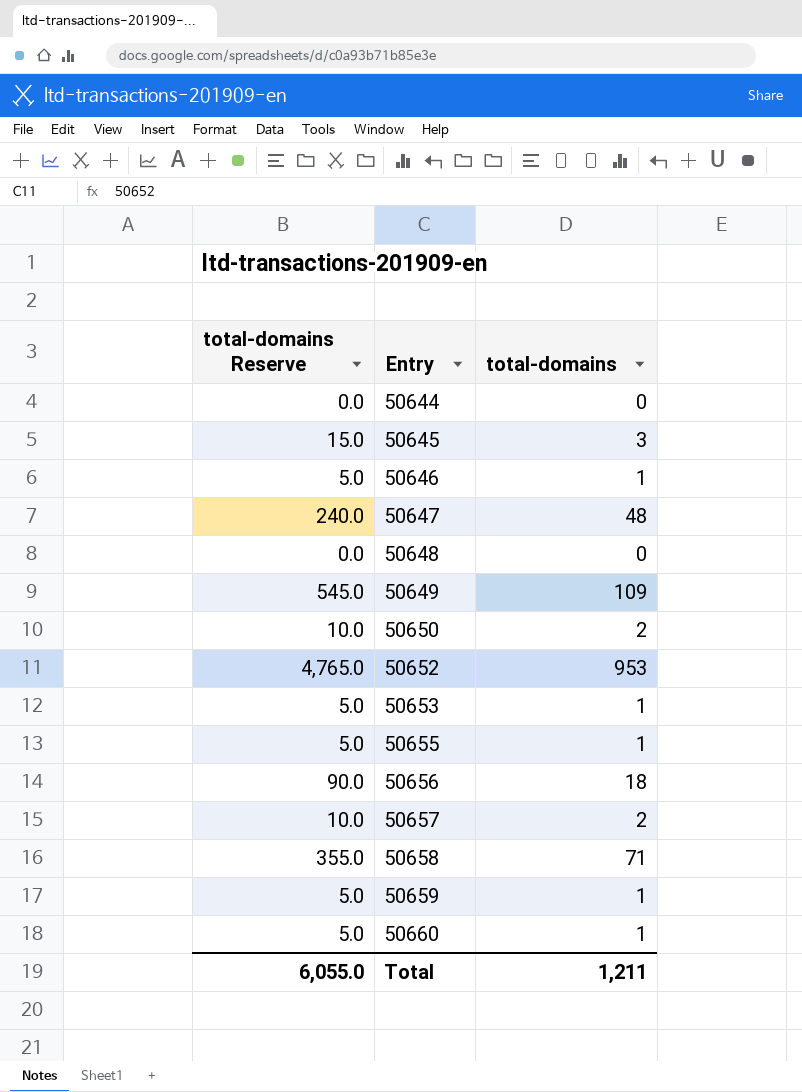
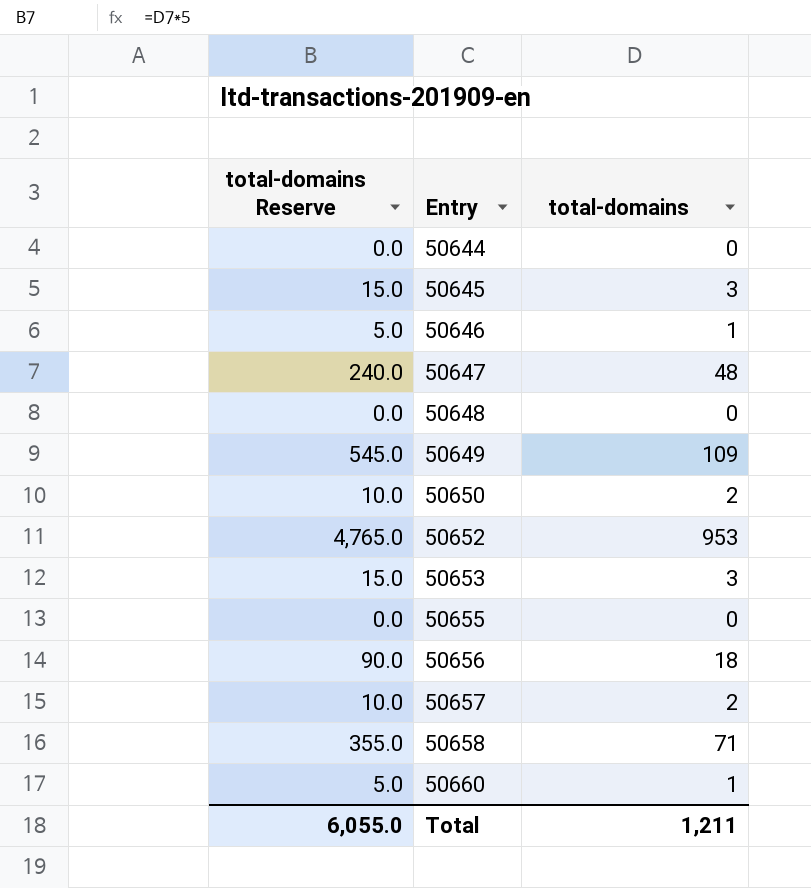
row 50659: 5.0 | 1 -> none
50653 | total-domains Reserve: 5.0 -> 15.0
50653 | total-domains: 1 -> 3
50655 | total-domains Reserve: 5.0 -> 0.0
50655 | total-domains: 1 -> 0

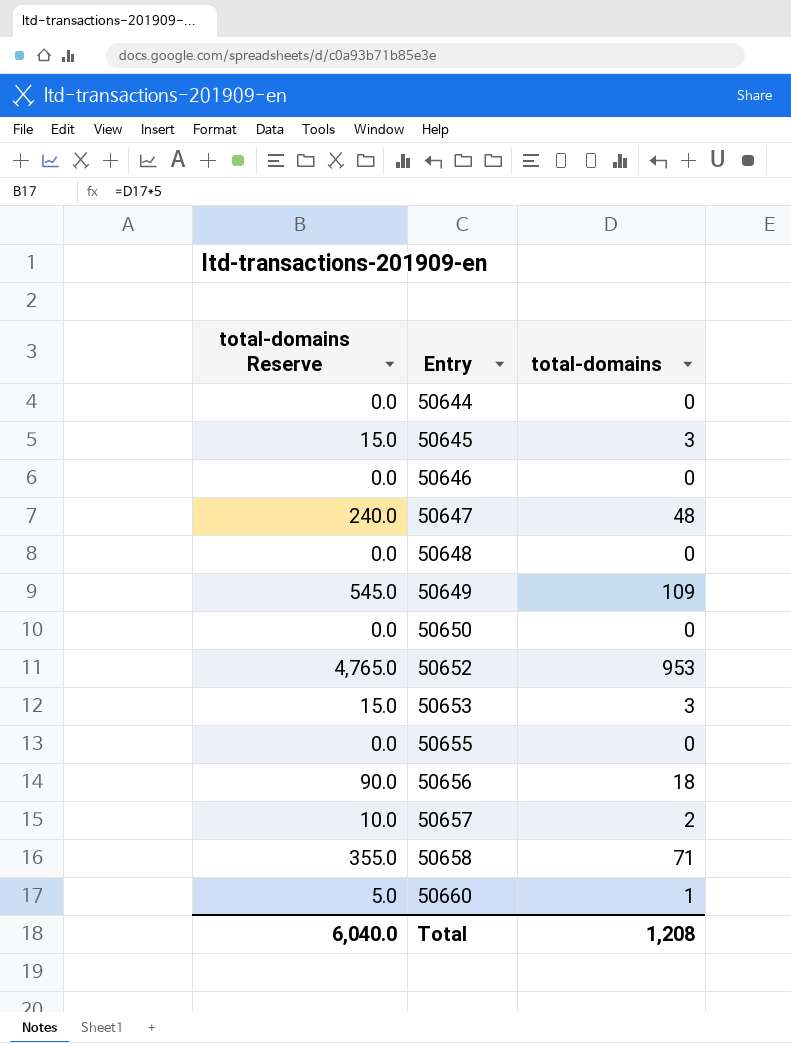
50646 | total-domains Reserve: 5.0 -> 0.0
50646 | total-domains: 1 -> 0
50650 | total-domains Reserve: 10.0 -> 0.0
50650 | total-domains: 2 -> 0
Total | total-domains Reserve: 6,055.0 -> 6,040.0
Total | total-domains: 1,211 -> 1,208

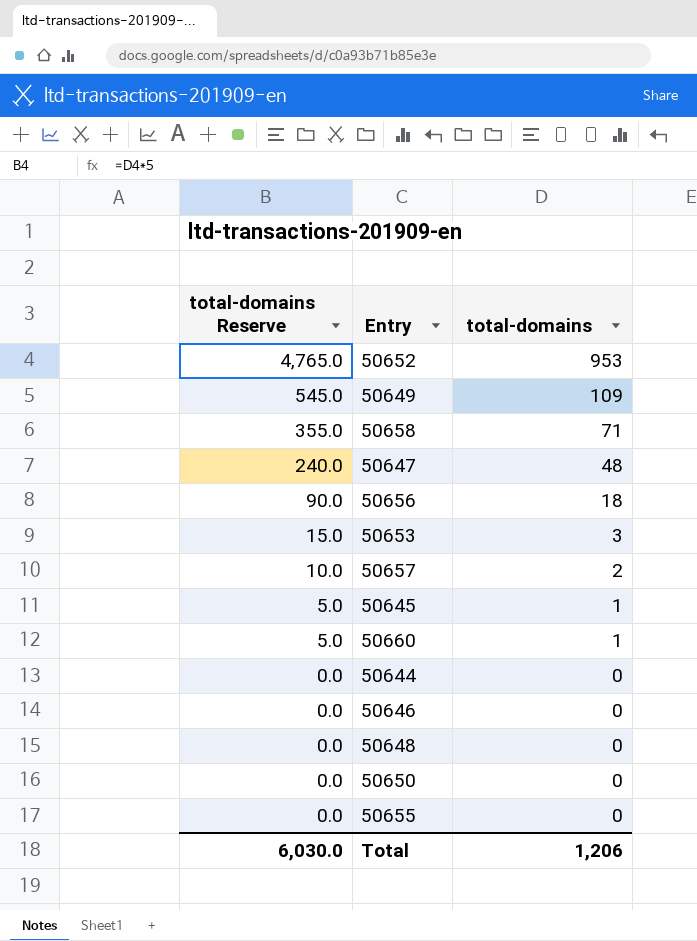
row order: Entry ascending -> total-domains Reserve descending
50645 | total-domains Reserve: 15.0 -> 5.0
50645 | total-domains: 3 -> 1
Total | total-domains Reserve: 6,040.0 -> 6,030.0
Total | total-domains: 1,208 -> 1,206

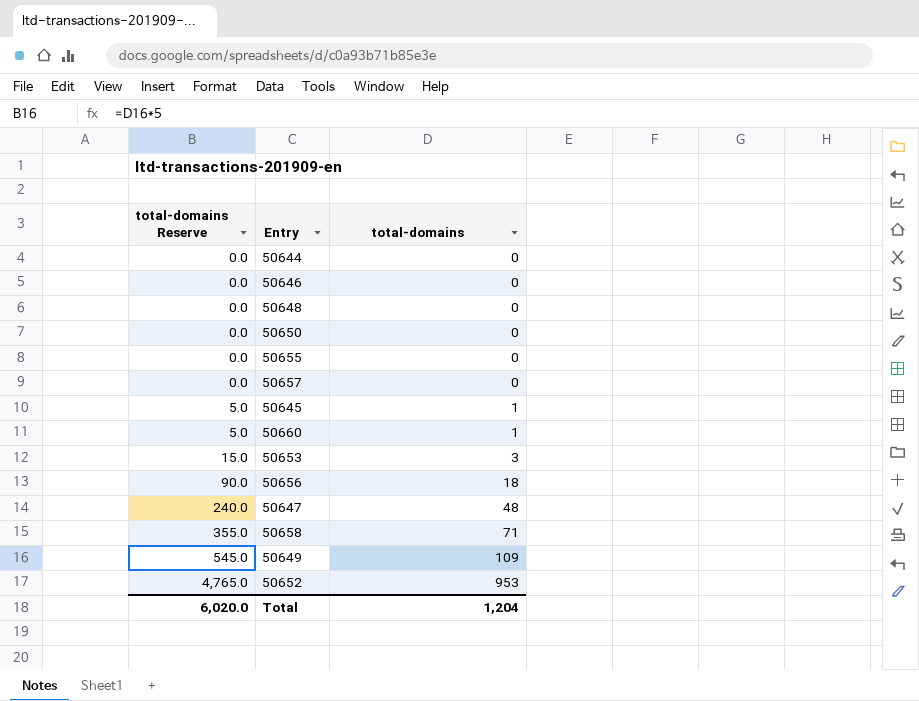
row order: total-domains Reserve descending -> total-domains Reserve ascending
50657 | total-domains Reserve: 10.0 -> 0.0
50657 | total-domains: 2 -> 0
Total | total-domains Reserve: 6,030.0 -> 6,020.0
Total | total-domains: 1,206 -> 1,204

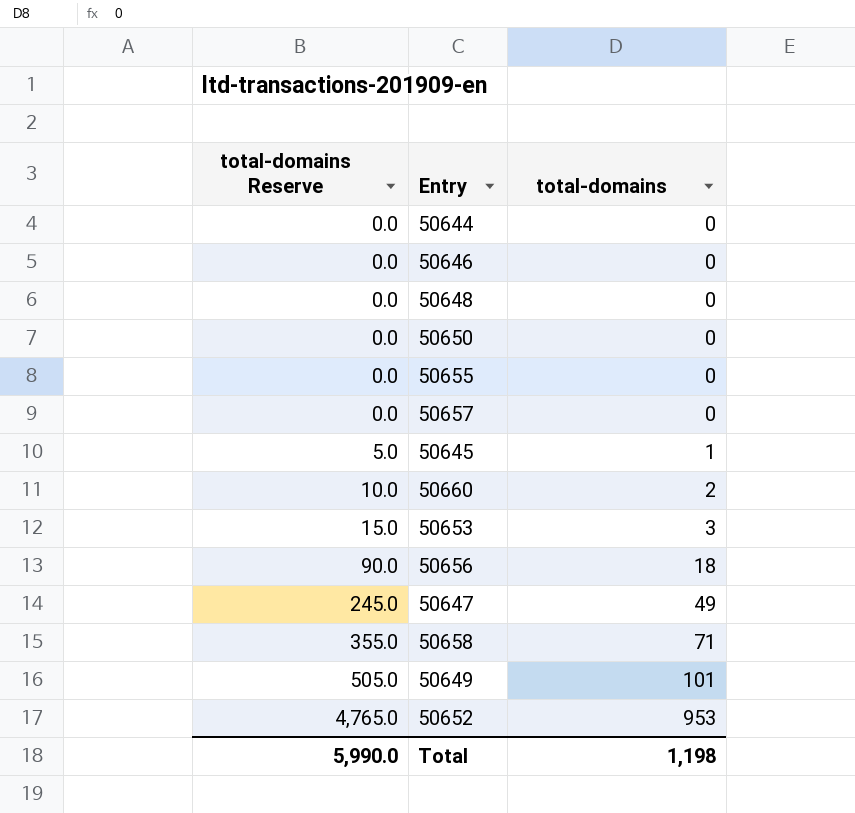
50660 | total-domains Reserve: 5.0 -> 10.0
50660 | total-domains: 1 -> 2
50647 | total-domains Reserve: 240.0 -> 245.0
50647 | total-domains: 48 -> 49
50649 | total-domains Reserve: 545.0 -> 505.0
50649 | total-domains: 109 -> 101
Total | total-domains Reserve: 6,020.0 -> 5,990.0
Total | total-domains: 1,204 -> 1,198

